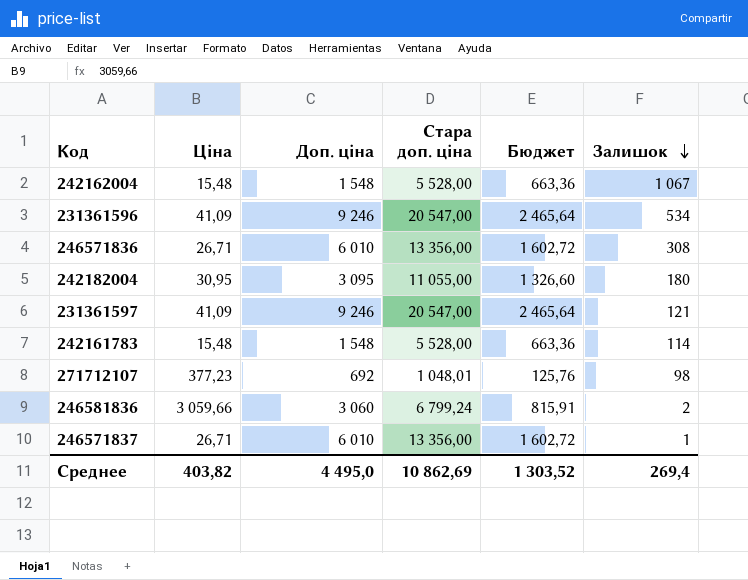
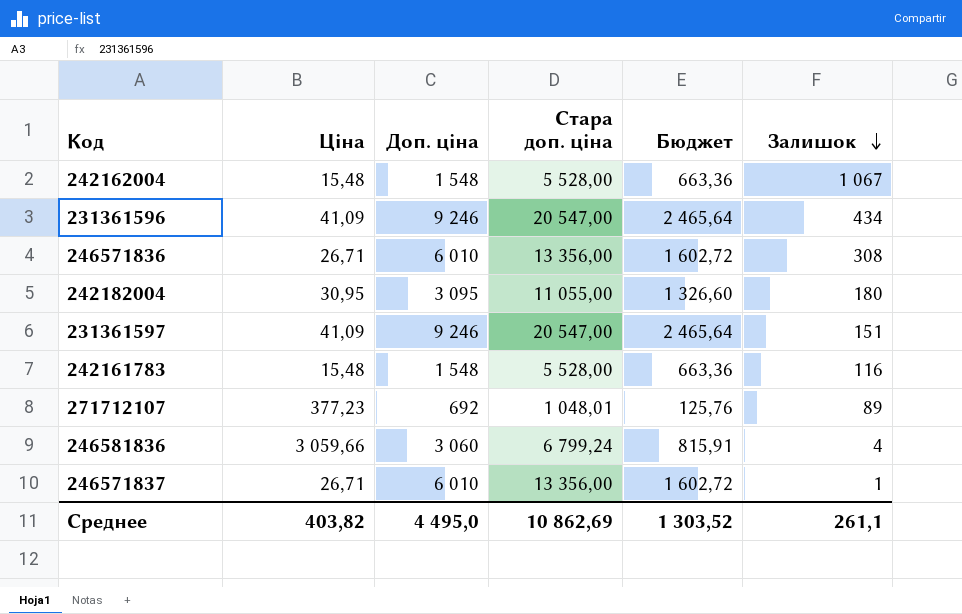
231361596 | Залишок: 534 -> 434
231361597 | Залишок: 121 -> 151
242161783 | Залишок: 114 -> 116
271712107 | Залишок: 98 -> 89
246581836 | Залишок: 2 -> 4
Среднее | Залишок: 269,4 -> 261,1

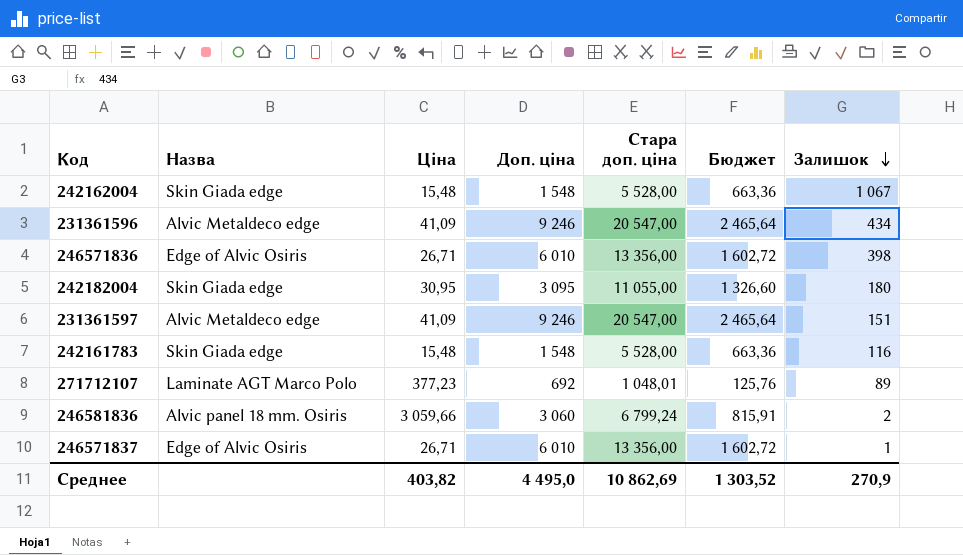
column Назва | position: none -> 2
246571836 | Залишок: 308 -> 398
246581836 | Залишок: 4 -> 2
Среднее | Залишок: 261,1 -> 270,9

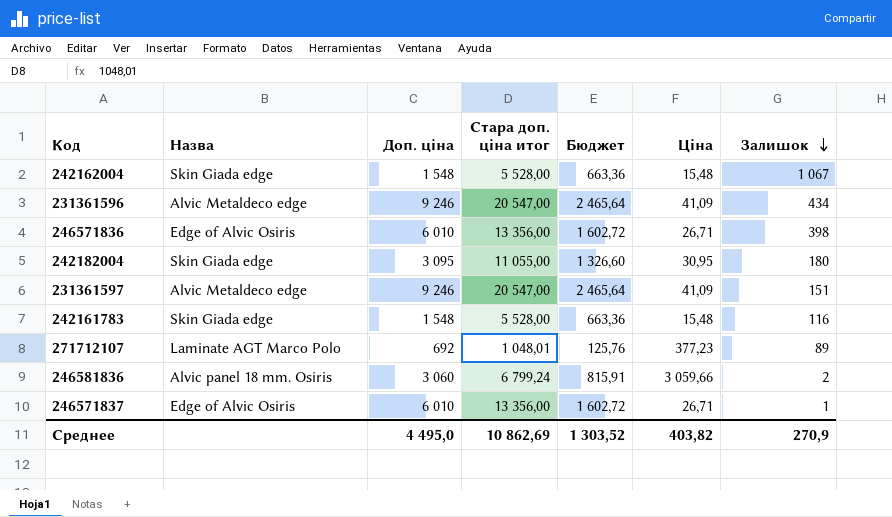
column name: Стара доп. ціна -> Стара доп. ціна итог
column Ціна | position: 3 -> 6

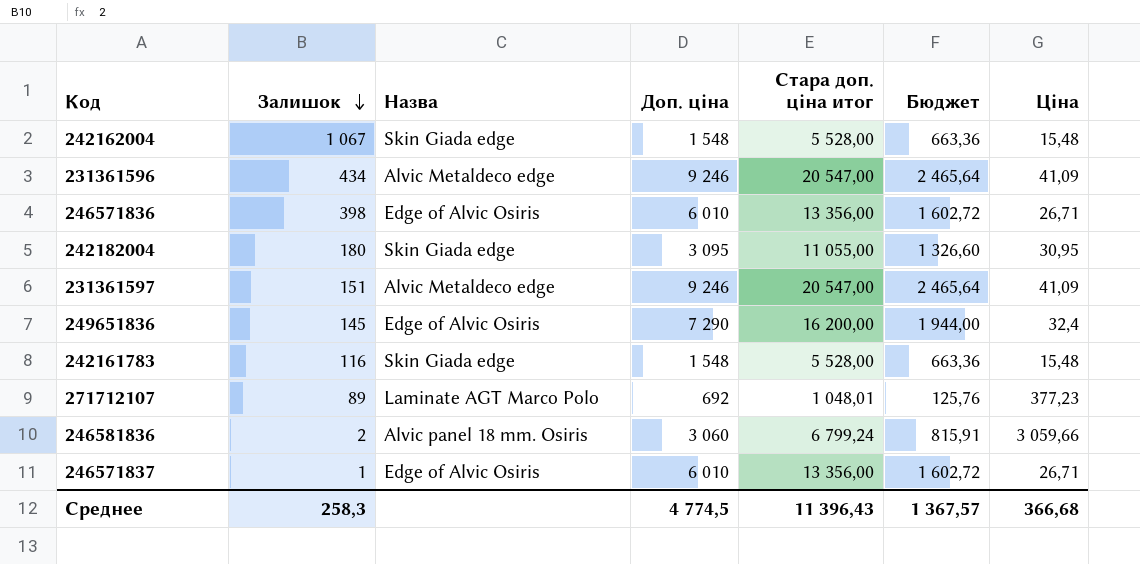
column Залишок | position: 7 -> 2
row 249651836: none -> 145 | Edge of Alvic Osiris | 7 290 | 16 200,00 | 1 944,00 | 32,4
Среднее | Залишок: 270,9 -> 258,3
Среднее | Доп. ціна: 4 495,0 -> 4 774,5
Среднее | Стара доп. ціна итог: 10 862,69 -> 11 396,43
Среднее | Бюджет: 1 303,52 -> 1 367,57
Среднее | Ціна: 403,82 -> 366,68

